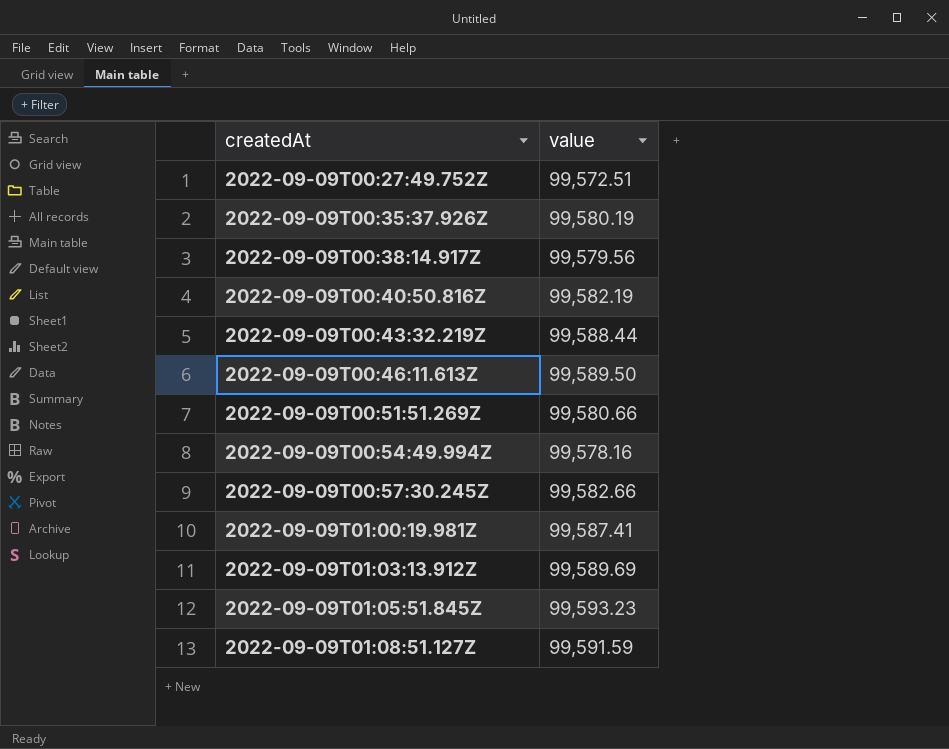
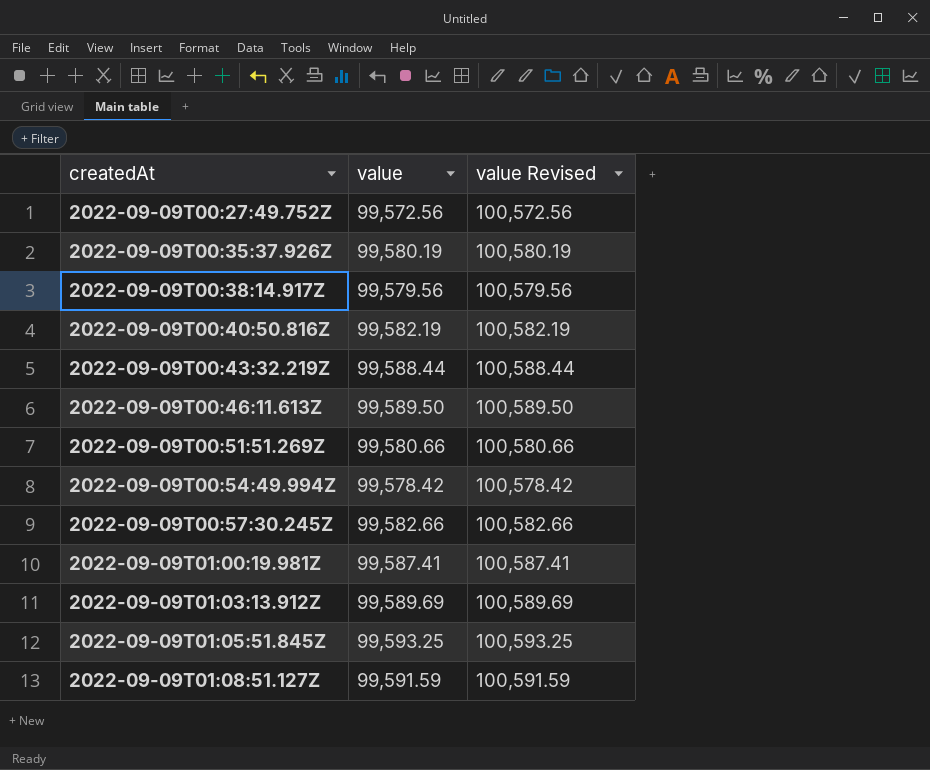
column value Revised | formula: none -> [value] + 1000
2022-09-09T00:27:49.752Z | value: 99,572.51 -> 99,572.56
2022-09-09T00:54:49.994Z | value: 99,578.16 -> 99,578.42
2022-09-09T01:05:51.845Z | value: 99,593.23 -> 99,593.25

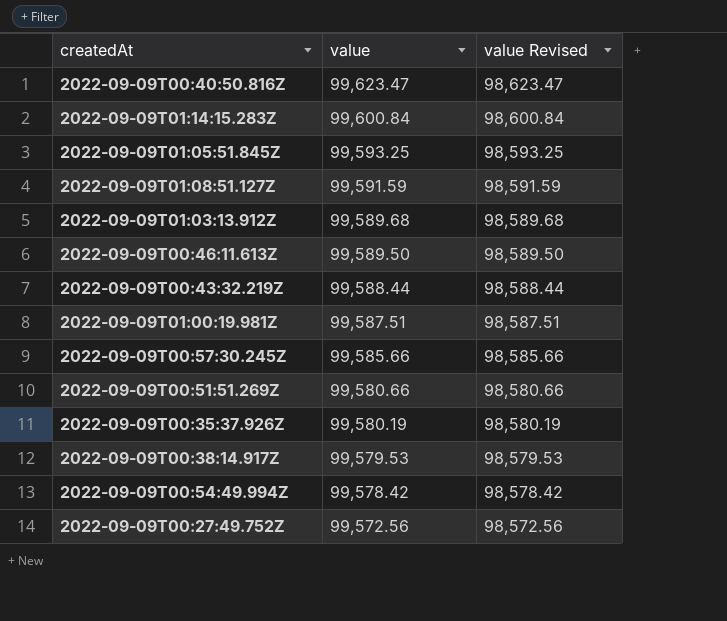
row order: createdAt ascending -> value descending
column value Revised | formula: [value] + 1000 -> [value] - 1000
2022-09-09T00:40:50.816Z | value: 99,582.19 -> 99,623.47
row 2022-09-09T01:14:15.283Z: none -> 99,600.84 | 98,600.84
2022-09-09T01:03:13.912Z | value: 99,589.69 -> 99,589.68
2022-09-09T01:00:19.981Z | value: 99,587.41 -> 99,587.51
2022-09-09T00:57:30.245Z | value: 99,582.66 -> 99,585.66
2022-09-09T00:38:14.917Z | value: 99,579.56 -> 99,579.53

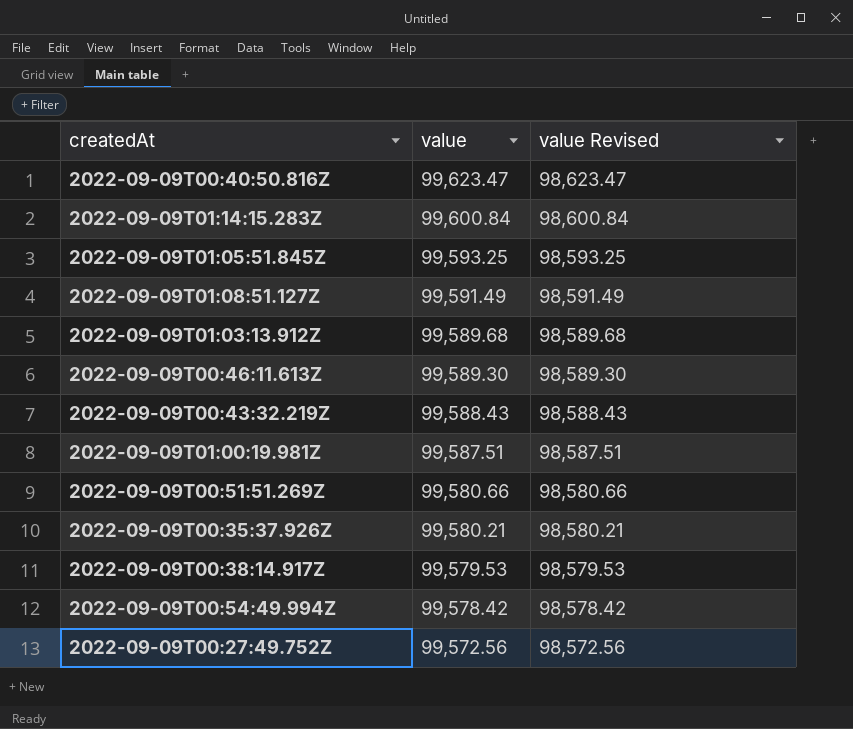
row 2022-09-09T00:57:30.245Z: 99,585.66 | 98,585.66 -> none
2022-09-09T01:08:51.127Z | value: 99,591.59 -> 99,591.49
2022-09-09T01:08:51.127Z | value Revised: 98,591.59 -> 98,591.49
2022-09-09T00:46:11.613Z | value: 99,589.50 -> 99,589.30
2022-09-09T00:46:11.613Z | value Revised: 98,589.50 -> 98,589.30
2022-09-09T00:43:32.219Z | value: 99,588.44 -> 99,588.43
2022-09-09T00:43:32.219Z | value Revised: 98,588.44 -> 98,588.43
2022-09-09T00:35:37.926Z | value: 99,580.19 -> 99,580.21
2022-09-09T00:35:37.926Z | value Revised: 98,580.19 -> 98,580.21

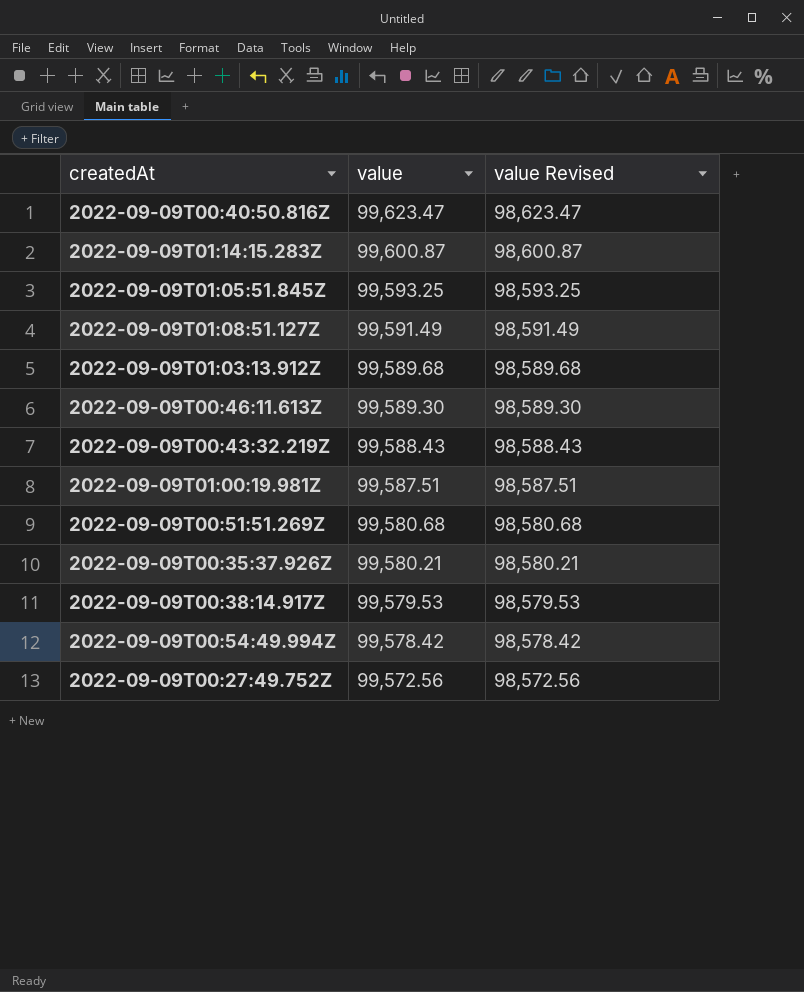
2022-09-09T01:14:15.283Z | value: 99,600.84 -> 99,600.87
2022-09-09T01:14:15.283Z | value Revised: 98,600.84 -> 98,600.87
2022-09-09T00:51:51.269Z | value: 99,580.66 -> 99,580.68
2022-09-09T00:51:51.269Z | value Revised: 98,580.66 -> 98,580.68

